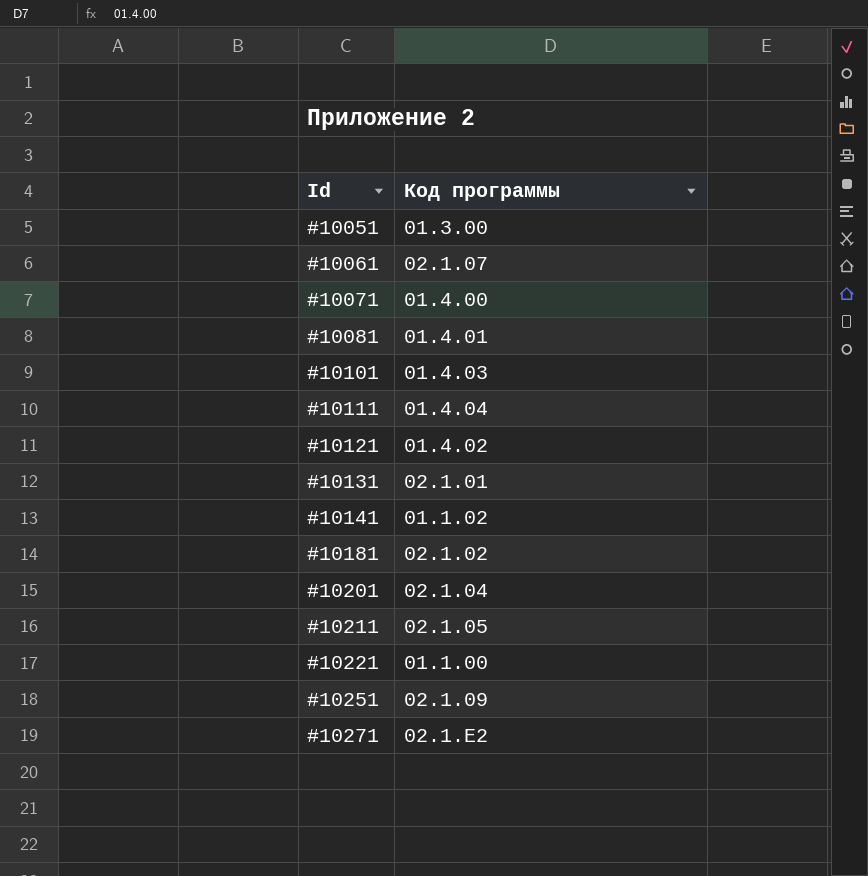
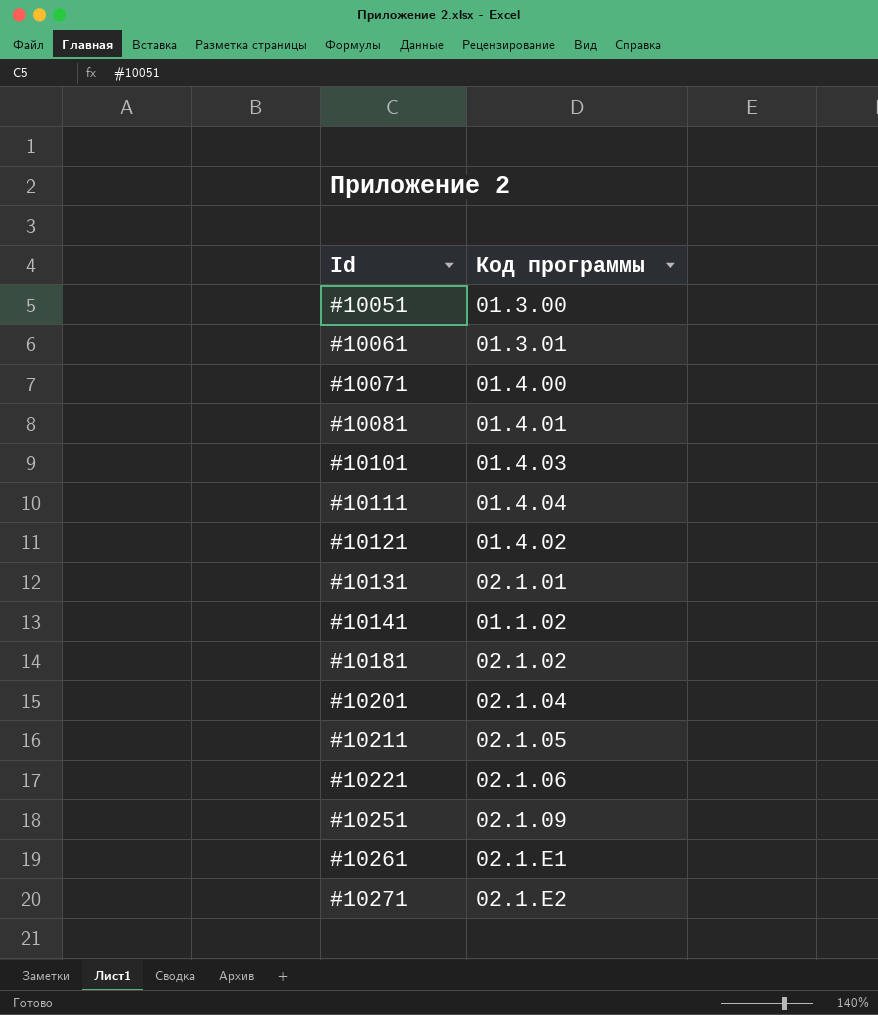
#10061 | Код программы: 02.1.07 -> 01.3.01
#10221 | Код программы: 01.1.00 -> 02.1.06
row #10261: none -> 02.1.E1

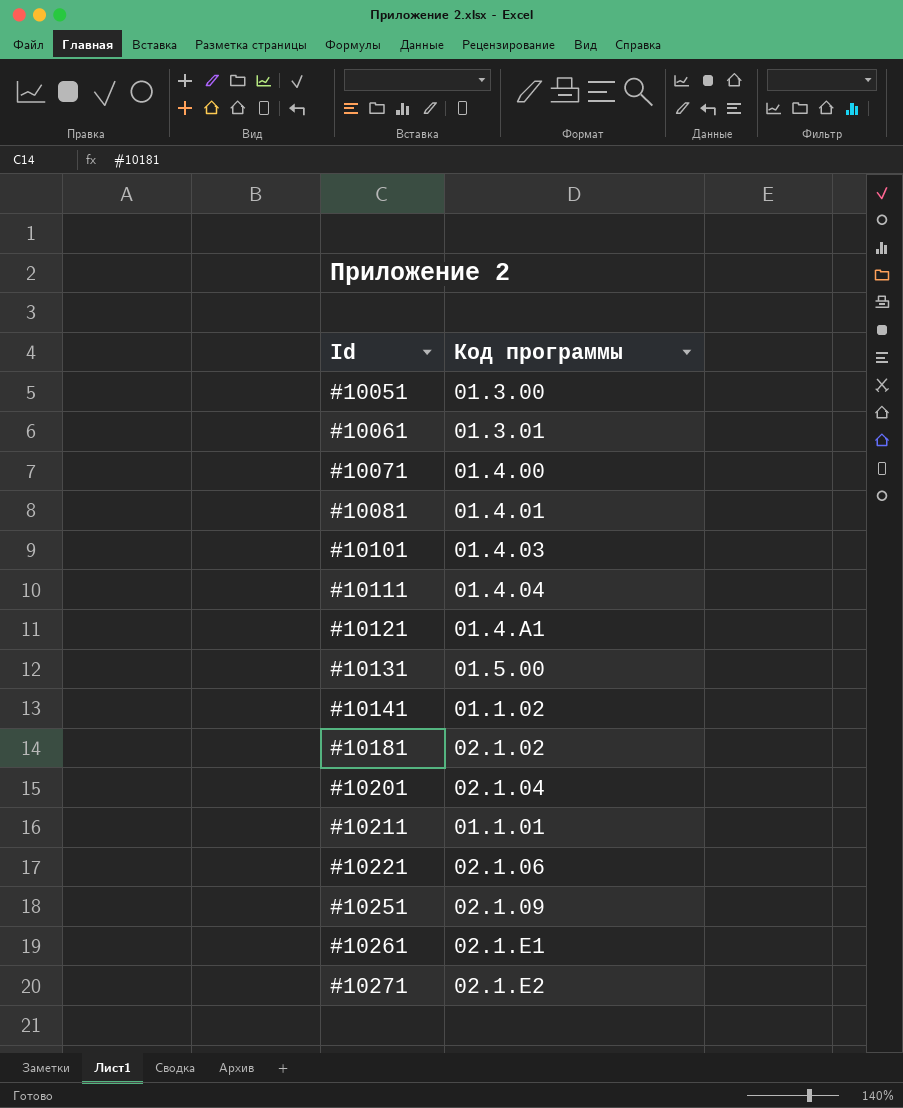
#10121 | Код программы: 01.4.02 -> 01.4.A1
#10131 | Код программы: 02.1.01 -> 01.5.00
#10211 | Код программы: 02.1.05 -> 01.1.01

